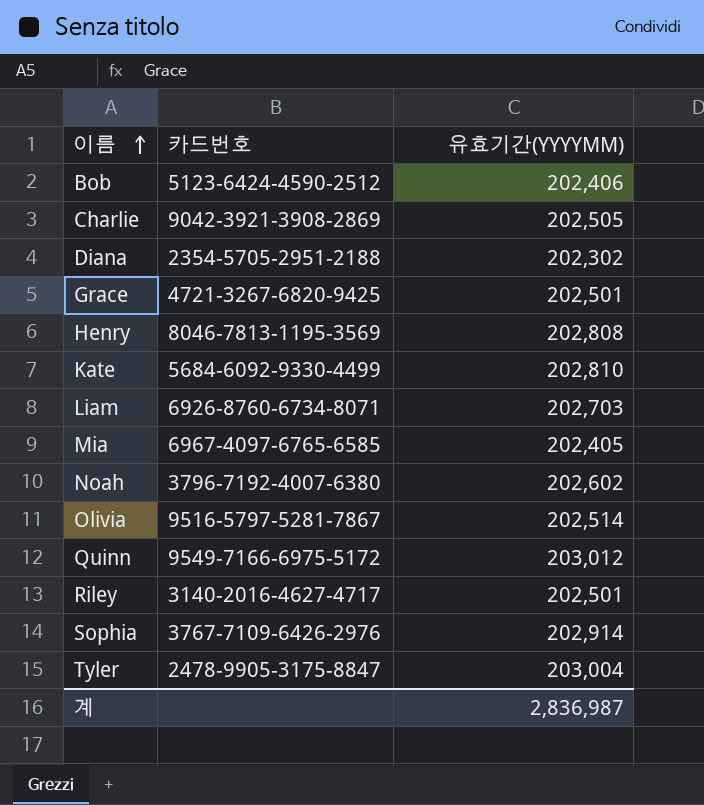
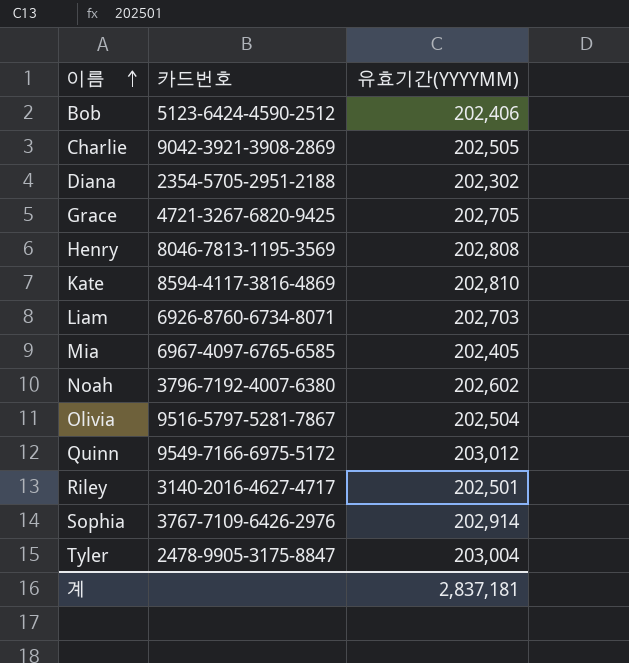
Grace | 유효기간(YYYYMM): 202,501 -> 202,705
Kate | 카드번호: 5684-6092-9330-4499 -> 8594-4117-3816-4869
Olivia | 유효기간(YYYYMM): 202,514 -> 202,504
계 | 유효기간(YYYYMM): 2,836,987 -> 2,837,181

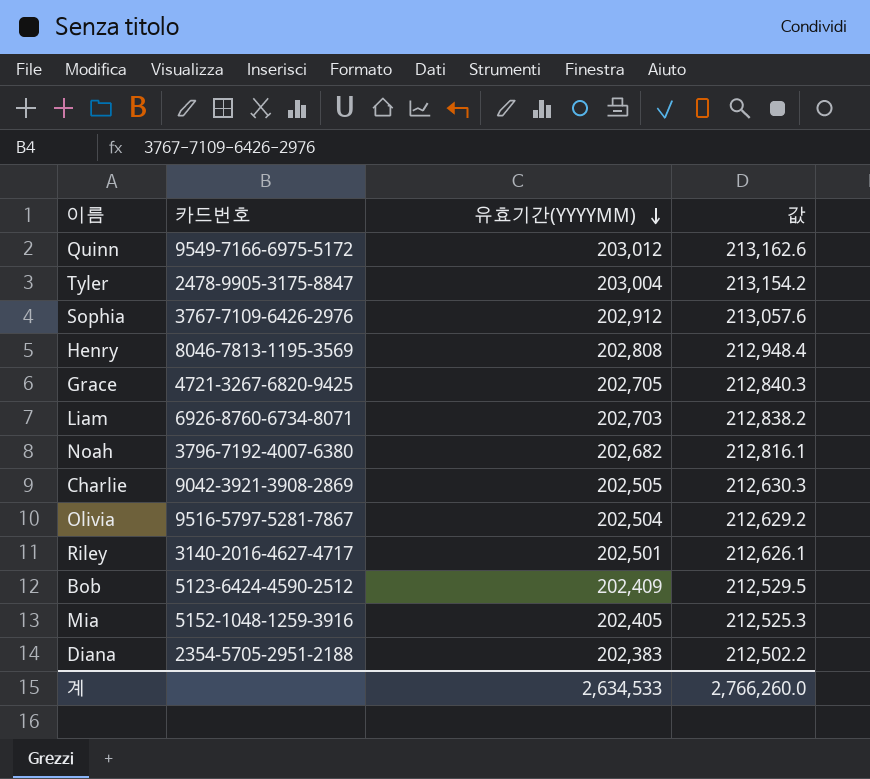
row order: 이름 ascending -> 유효기간(YYYYMM) descending
column 값 | formula: none -> [유효기간(YYYYMM)] * 1.05
row Kate: 8594-4117-3816-4869 | 202,810 -> none
Sophia | 유효기간(YYYYMM): 202,914 -> 202,912
Noah | 유효기간(YYYYMM): 202,602 -> 202,682
Bob | 유효기간(YYYYMM): 202,406 -> 202,409
Mia | 카드번호: 6967-4097-6765-6585 -> 5152-1048-1259-3916
Diana | 유효기간(YYYYMM): 202,302 -> 202,383
계 | 유효기간(YYYYMM): 2,837,181 -> 2,634,533

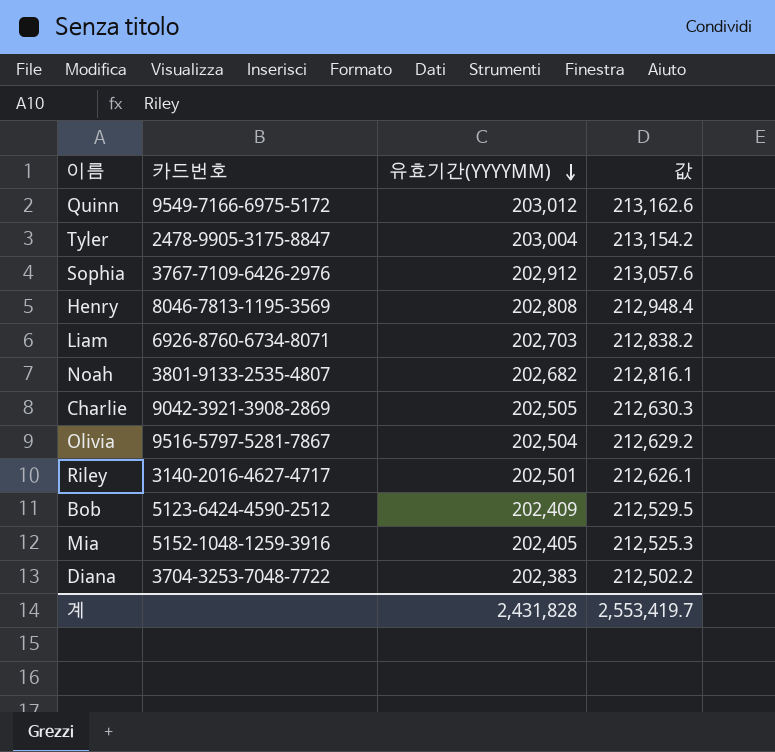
row Grace: 4721-3267-6820-9425 | 202,705 | 212,840.3 -> none
Noah | 카드번호: 3796-7192-4007-6380 -> 3801-9133-2535-4807
Diana | 카드번호: 2354-5705-2951-2188 -> 3704-3253-7048-7722
계 | 유효기간(YYYYMM): 2,634,533 -> 2,431,828
계 | 값: 2,766,260.0 -> 2,553,419.7

